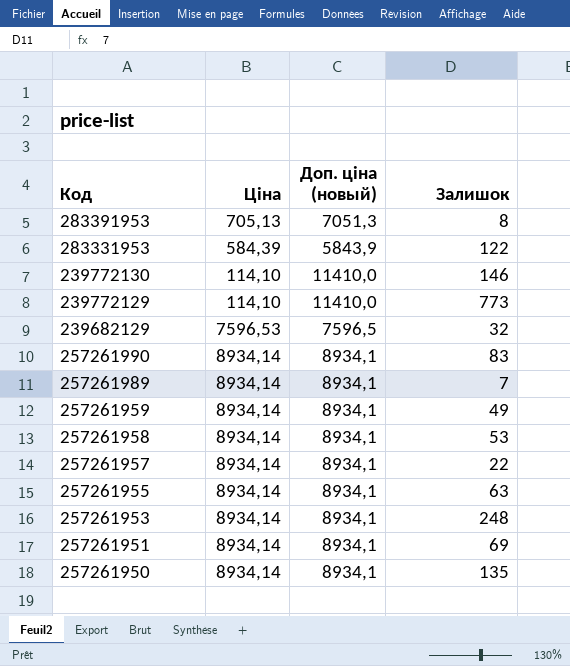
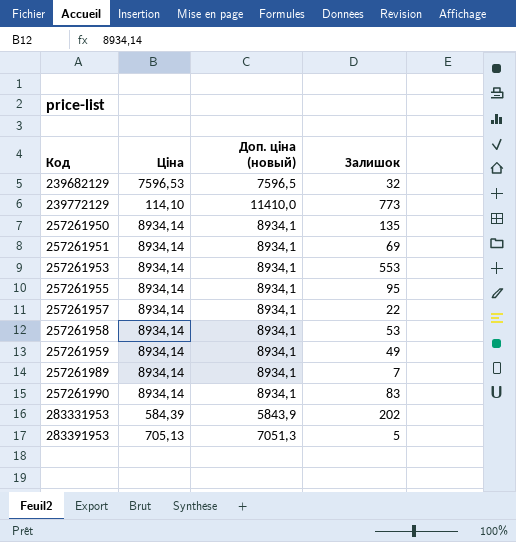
row order: none -> Код ascending
row 239772130: 114,10 | 11410,0 | 146 -> none
257261953 | Залишок: 248 -> 553
257261955 | Залишок: 63 -> 95
283331953 | Залишок: 122 -> 202
283391953 | Залишок: 8 -> 5

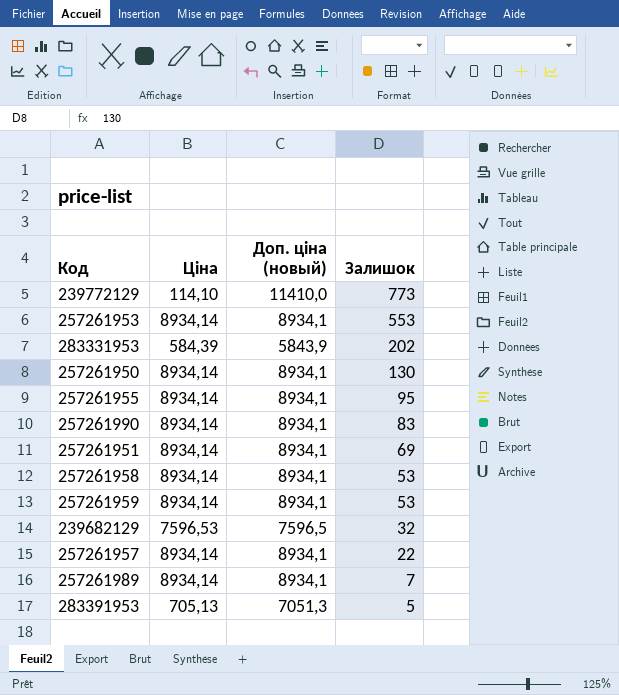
row order: Код ascending -> Залишок descending
257261950 | Залишок: 135 -> 130
257261959 | Залишок: 49 -> 53

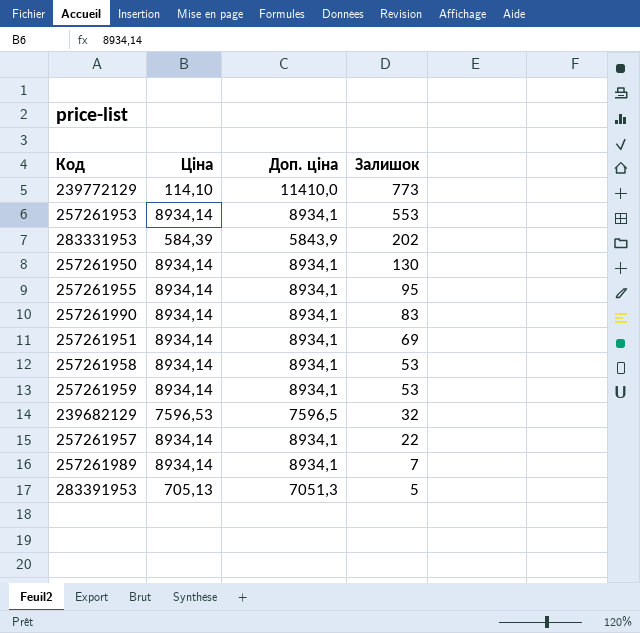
column name: Доп. ціна (новый) -> Доп. ціна

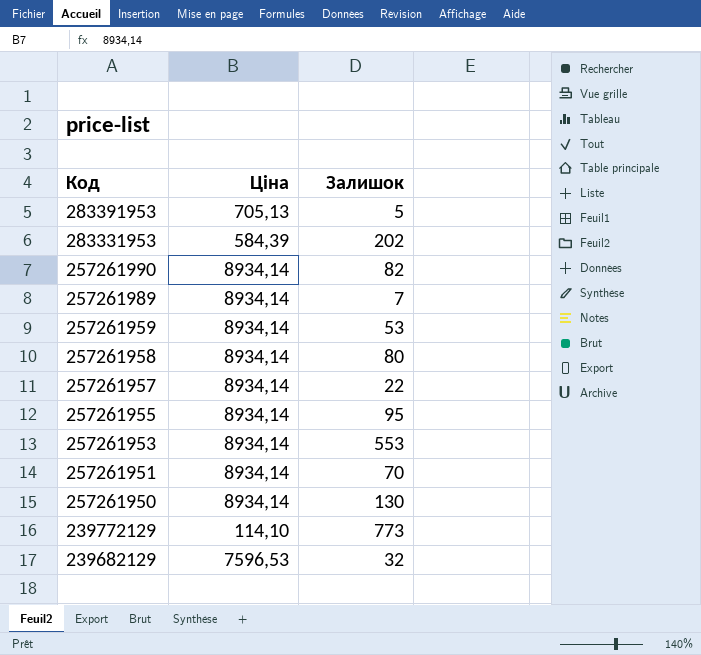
row order: Залишок descending -> Код descending
column Доп. ціна | position: 3 -> none
257261990 | Залишок: 83 -> 82
257261958 | Залишок: 53 -> 80
257261951 | Залишок: 69 -> 70

